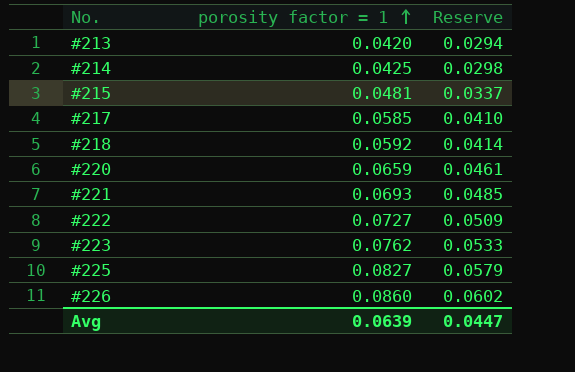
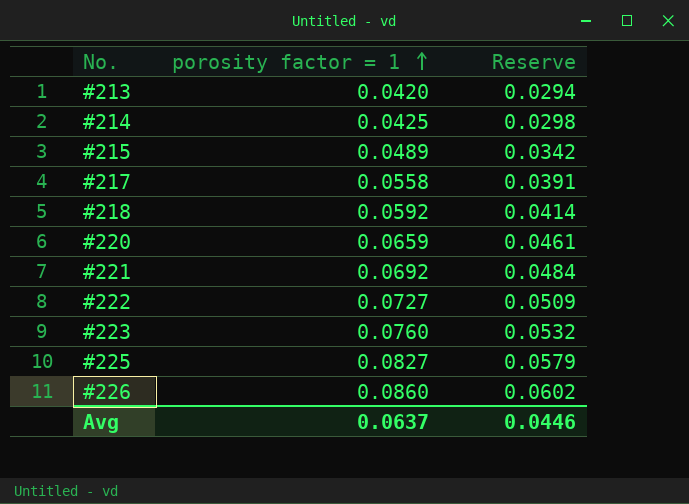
#215 | porosity factor = 1: 0.0481 -> 0.0489
#215 | Reserve: 0.0337 -> 0.0342
#217 | porosity factor = 1: 0.0585 -> 0.0558
#217 | Reserve: 0.0410 -> 0.0391
#221 | porosity factor = 1: 0.0693 -> 0.0692
#221 | Reserve: 0.0485 -> 0.0484
#223 | porosity factor = 1: 0.0762 -> 0.0760
#223 | Reserve: 0.0533 -> 0.0532
Avg | porosity factor = 1: 0.0639 -> 0.0637
Avg | Reserve: 0.0447 -> 0.0446

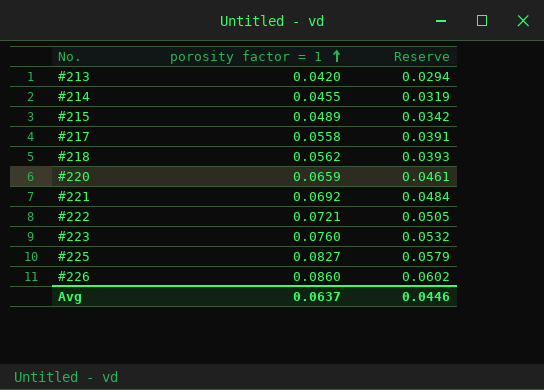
#214 | porosity factor = 1: 0.0425 -> 0.0455
#214 | Reserve: 0.0298 -> 0.0319
#218 | porosity factor = 1: 0.0592 -> 0.0562
#218 | Reserve: 0.0414 -> 0.0393
#222 | porosity factor = 1: 0.0727 -> 0.0721
#222 | Reserve: 0.0509 -> 0.0505

